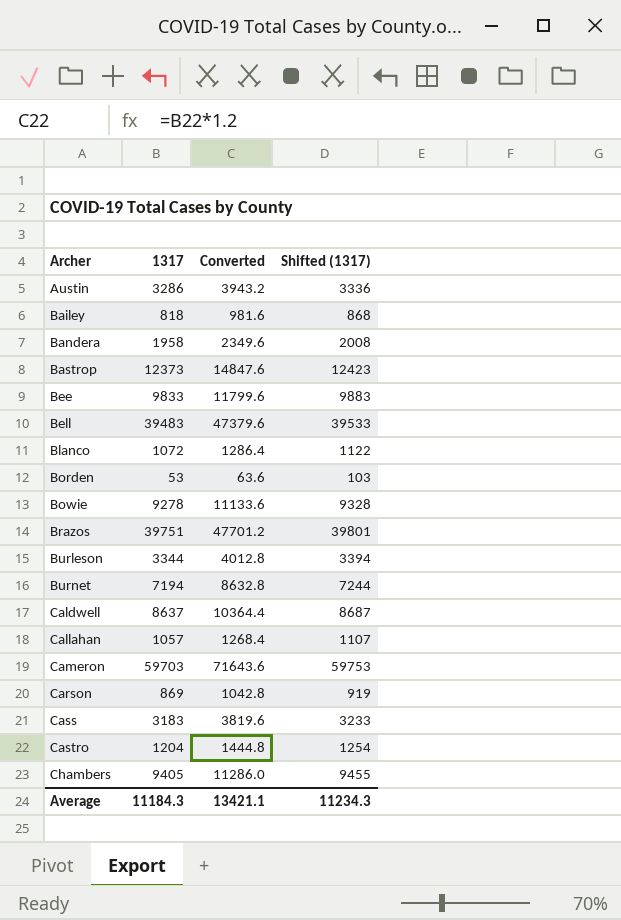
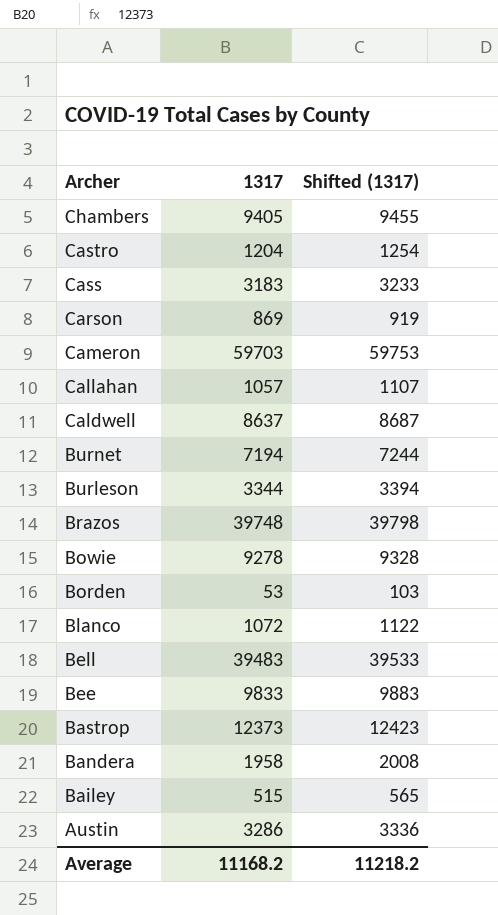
row order: Archer ascending -> Archer descending
column Converted | formula: [1317] * 1.2 -> none
Brazos | 1317: 39751 -> 39748
Brazos | Shifted (1317): 39801 -> 39798
Bailey | 1317: 818 -> 515
Bailey | Shifted (1317): 868 -> 565
Average | 1317: 11184.3 -> 11168.2
Average | Shifted (1317): 11234.3 -> 11218.2

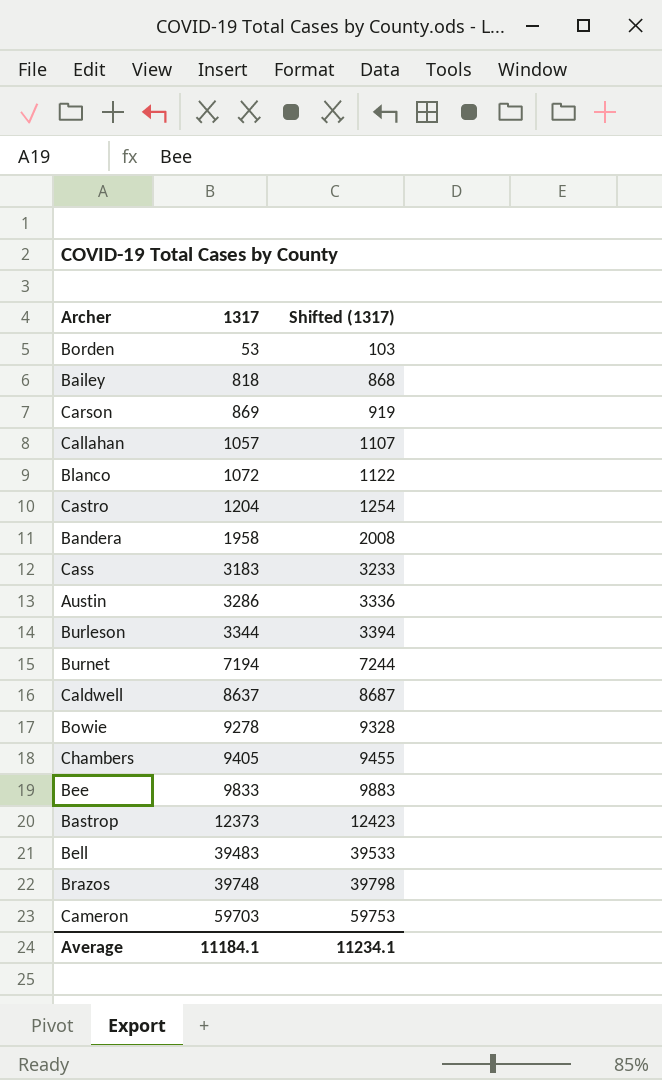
row order: Archer descending -> 1317 ascending
Bailey | 1317: 515 -> 818
Bailey | Shifted (1317): 565 -> 868
Average | 1317: 11168.2 -> 11184.1
Average | Shifted (1317): 11218.2 -> 11234.1

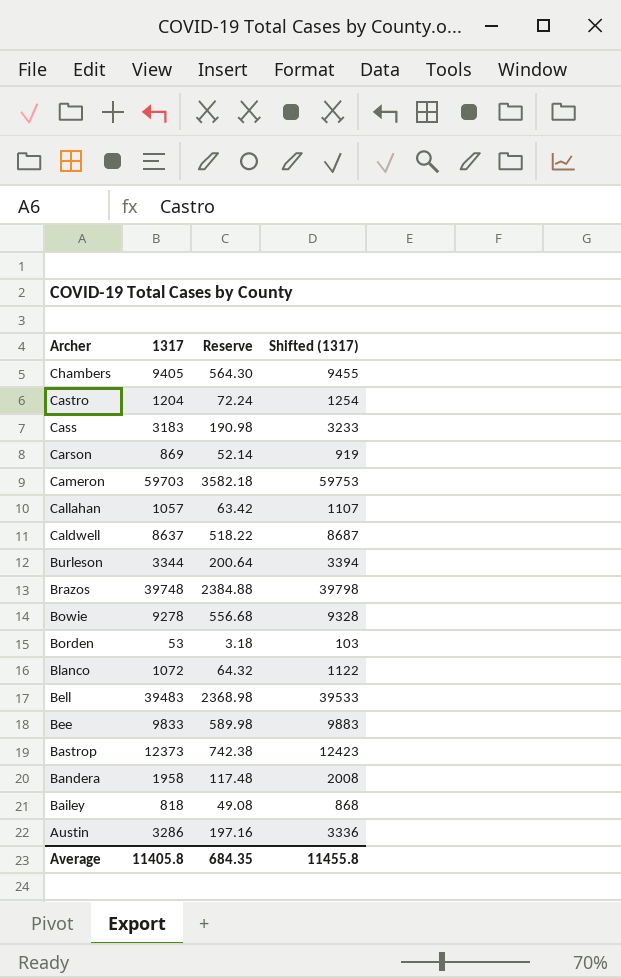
row order: 1317 ascending -> Archer descending
column Reserve | formula: none -> [1317] * 0.06
row Burnet: 7194 | 7244 -> none
Average | 1317: 11184.1 -> 11405.8
Average | Shifted (1317): 11234.1 -> 11455.8

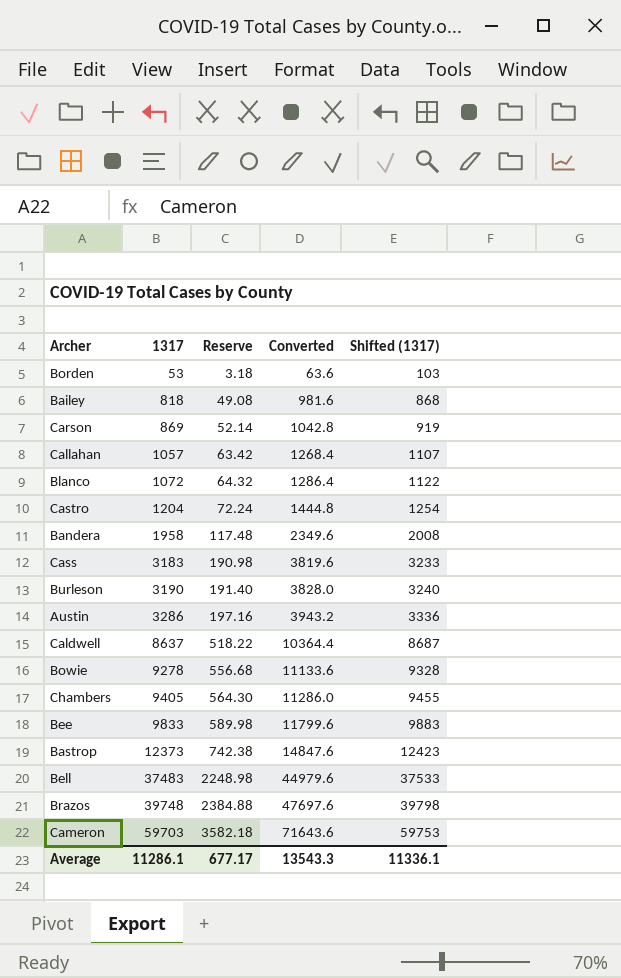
row order: Archer descending -> 1317 ascending
column Converted | formula: none -> [1317] * 1.2
Burleson | 1317: 3344 -> 3190
Burleson | Reserve: 200.64 -> 191.40
Burleson | Shifted (1317): 3394 -> 3240
Bell | 1317: 39483 -> 37483
Bell | Reserve: 2368.98 -> 2248.98
Bell | Shifted (1317): 39533 -> 37533
Average | 1317: 11405.8 -> 11286.1
Average | Reserve: 684.35 -> 677.17
Average | Shifted (1317): 11455.8 -> 11336.1

